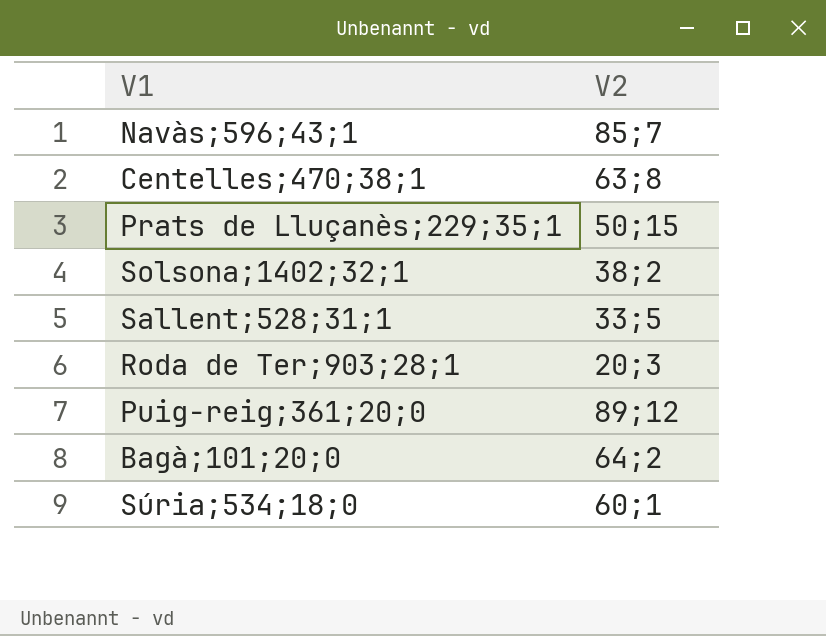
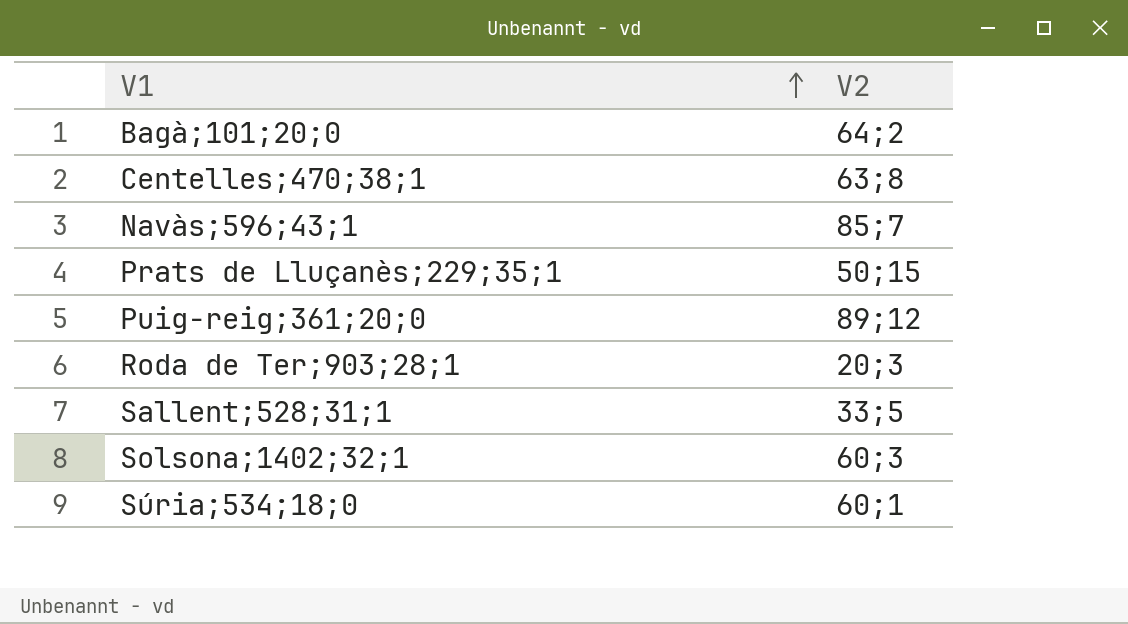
row order: none -> V1 ascending
Solsona;1402;32;1 | V2: 38;2 -> 60;3

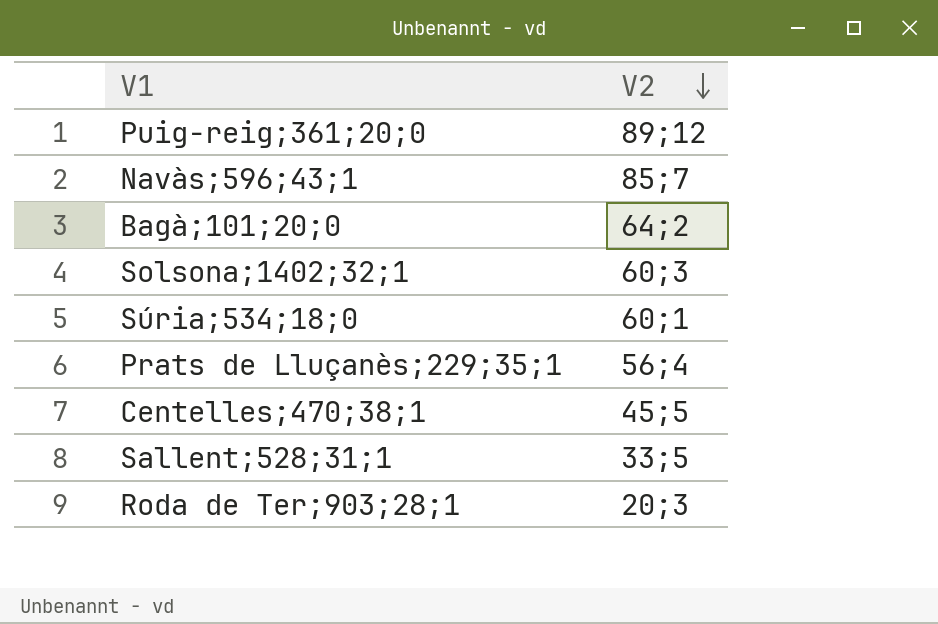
row order: V1 ascending -> V2 descending
Prats de Lluçanès;229;35;1 | V2: 50;15 -> 56;4
Centelles;470;38;1 | V2: 63;8 -> 45;5

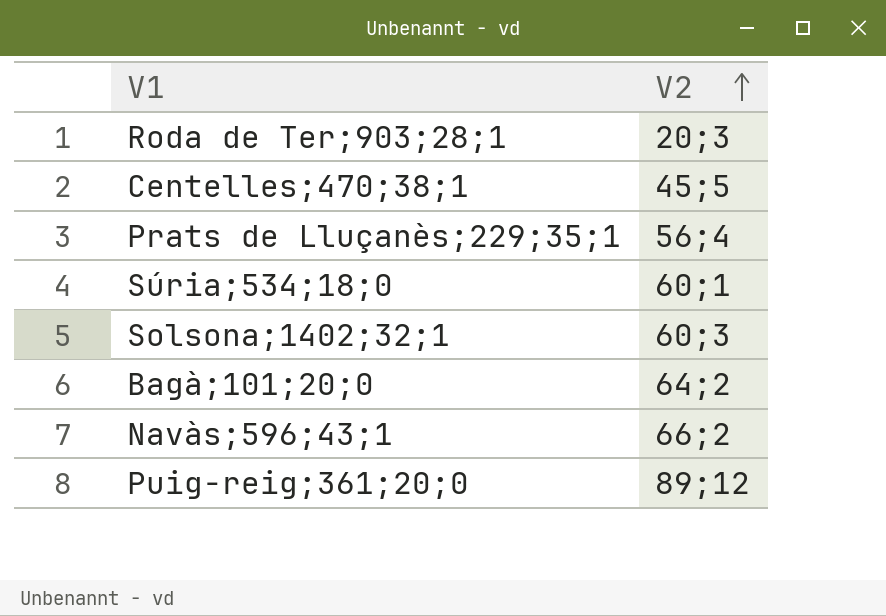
row order: V2 descending -> V2 ascending
row Sallent;528;31;1: 33;5 -> none
Navàs;596;43;1 | V2: 85;7 -> 66;2

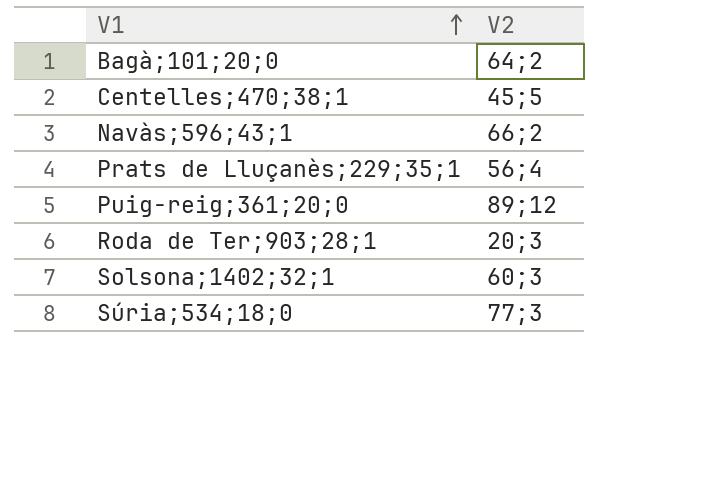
row order: V2 ascending -> V1 ascending
Súria;534;18;0 | V2: 60;1 -> 77;3

